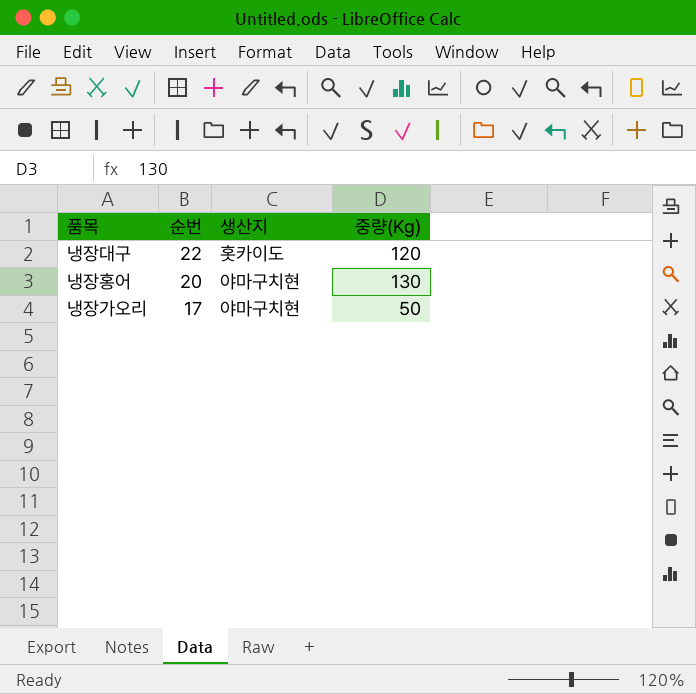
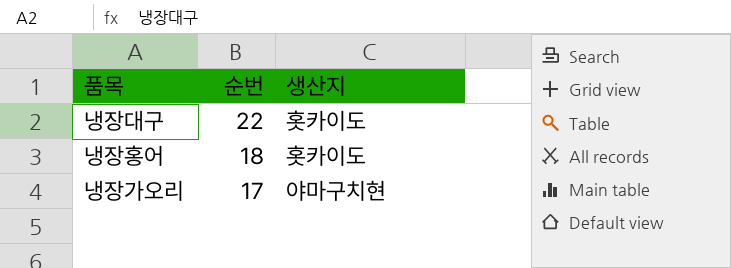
column 중량(Kg) | position: 4 -> none
냉장홍어 | 순번: 20 -> 18
냉장홍어 | 생산지: 야마구치현 -> 홋카이도

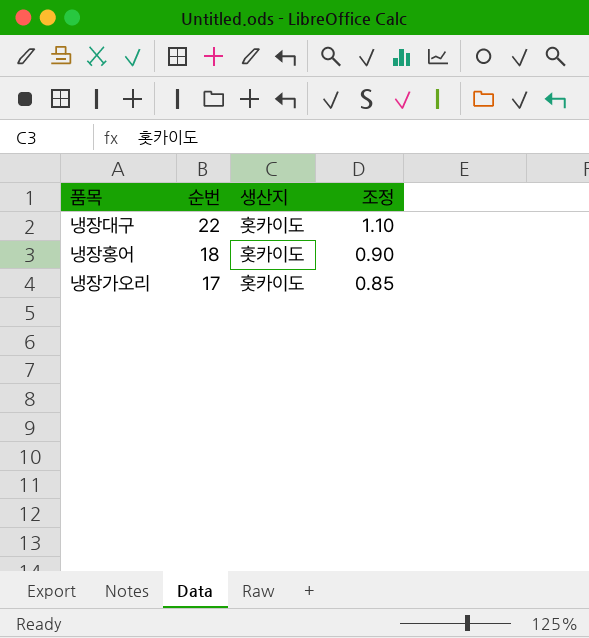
column 조정 | formula: none -> [순번] * 0.05
냉장가오리 | 생산지: 야마구치현 -> 홋카이도

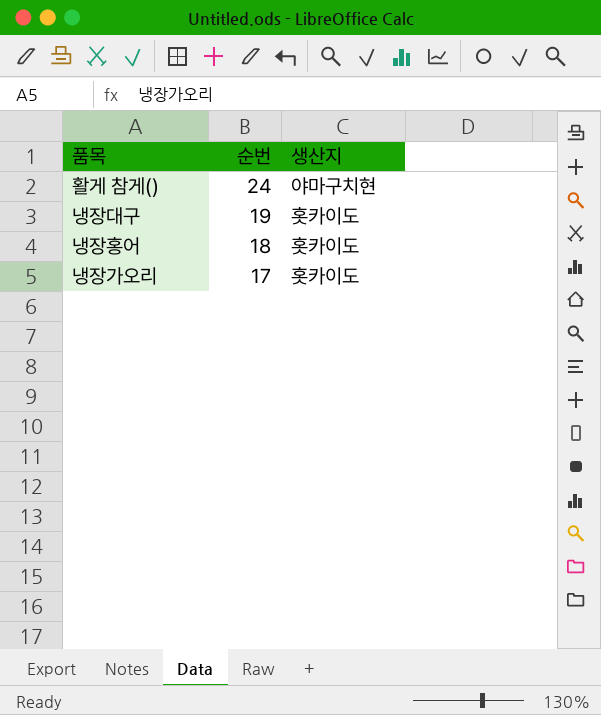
column 조정 | formula: [순번] * 0.05 -> none
row 활게 참게(): none -> 24 | 야마구치현
냉장대구 | 순번: 22 -> 19

